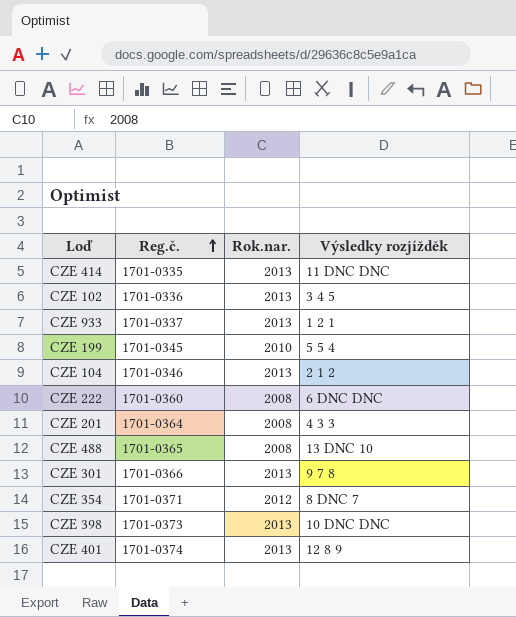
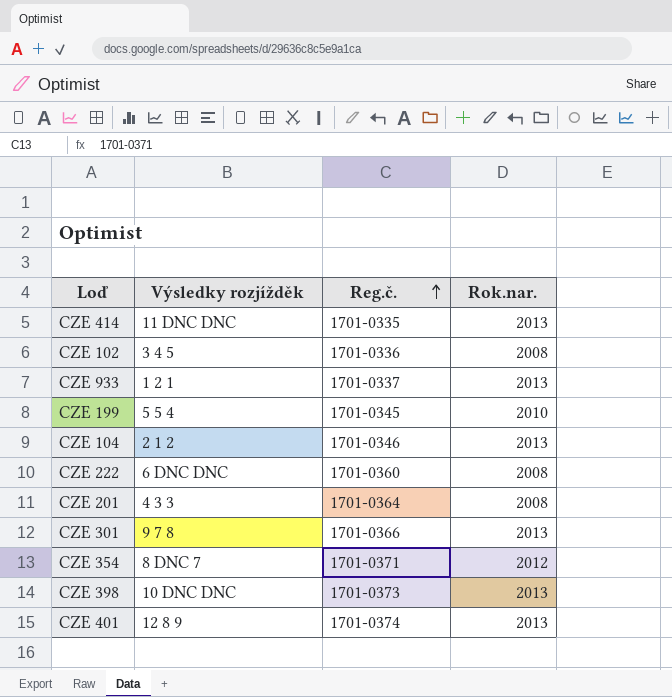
column Výsledky rozjížděk | position: 4 -> 2
row CZE 488: 1701-0365 | 2008 | 13 DNC 10 -> none
CZE 102 | Rok.nar.: 2013 -> 2008

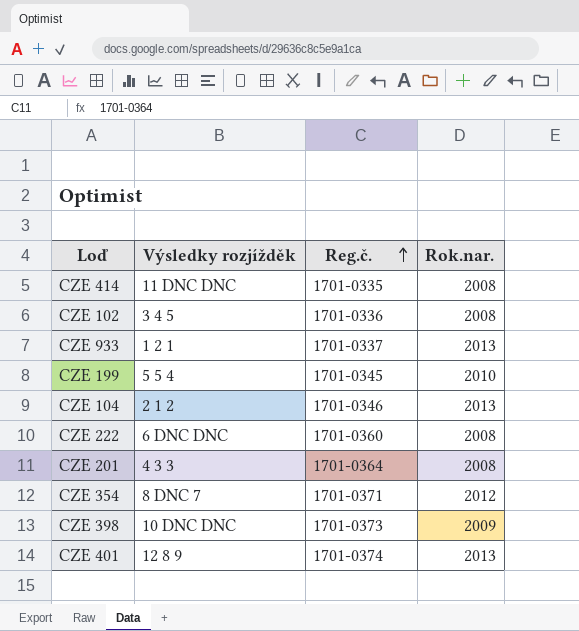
row CZE 301: 9 7 8 | 1701-0366 | 2013 -> none
CZE 414 | Rok.nar.: 2013 -> 2008
CZE 398 | Rok.nar.: 2013 -> 2009

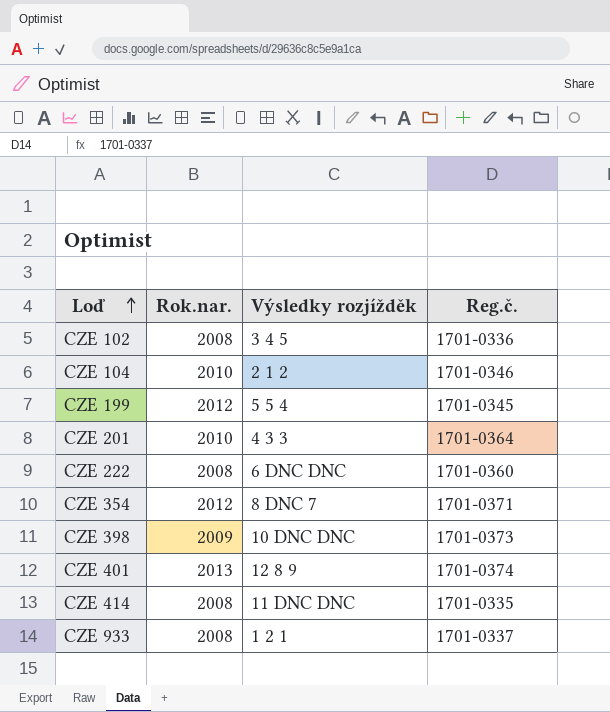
row order: Reg.č. ascending -> Loď ascending
column Rok.nar. | position: 4 -> 2
CZE 104 | Rok.nar.: 2013 -> 2010
CZE 199 | Rok.nar.: 2010 -> 2012
CZE 201 | Rok.nar.: 2008 -> 2010
CZE 933 | Rok.nar.: 2013 -> 2008

